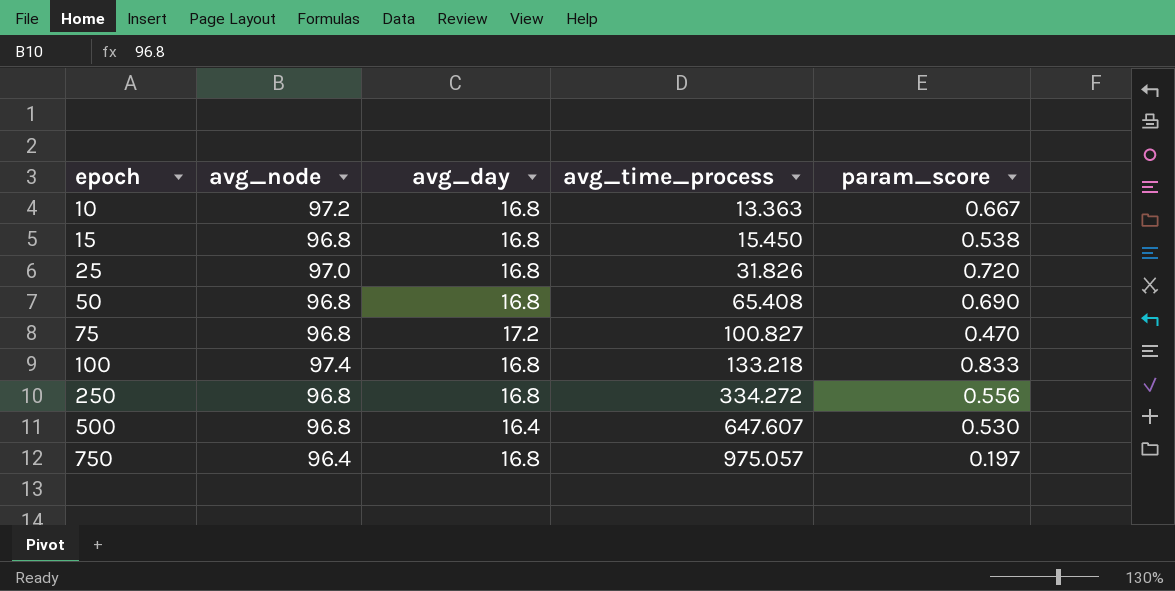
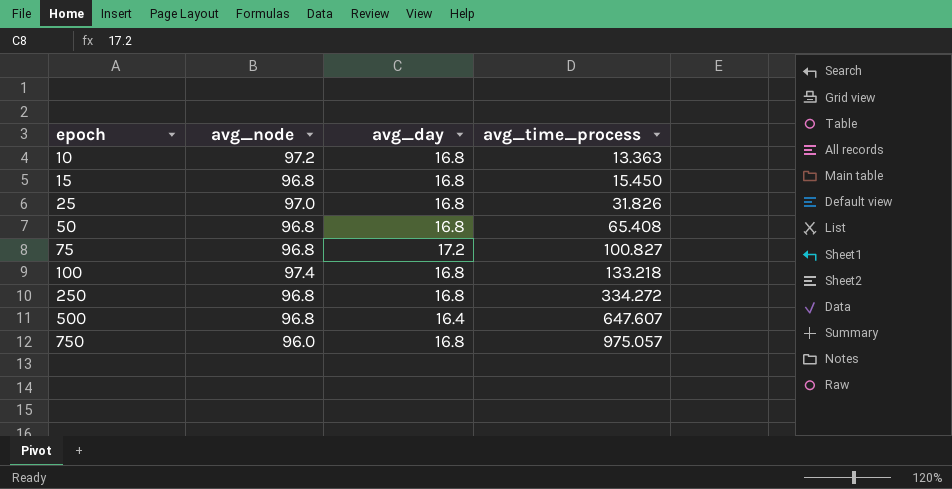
column param_score | position: 5 -> none
750 | avg_node: 96.4 -> 96.0

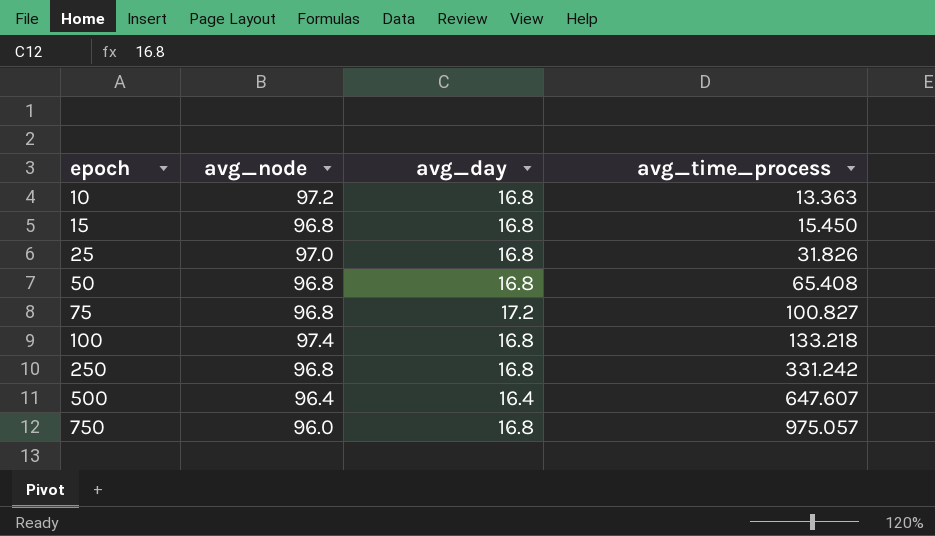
250 | avg_time_process: 334.272 -> 331.242
500 | avg_node: 96.8 -> 96.4

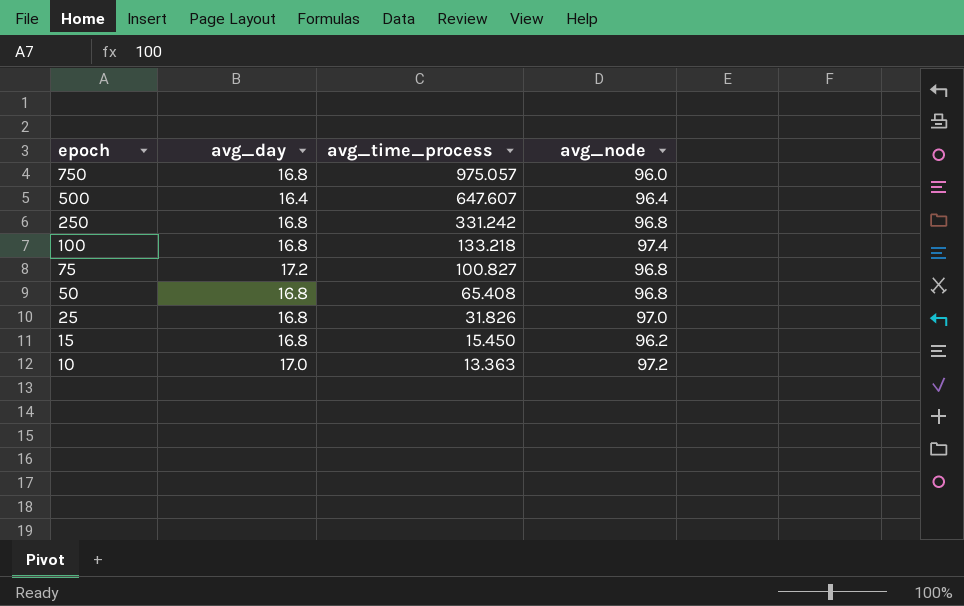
row order: epoch ascending -> epoch descending
column avg_node | position: 2 -> 4
15 | avg_node: 96.8 -> 96.2
10 | avg_day: 16.8 -> 17.0

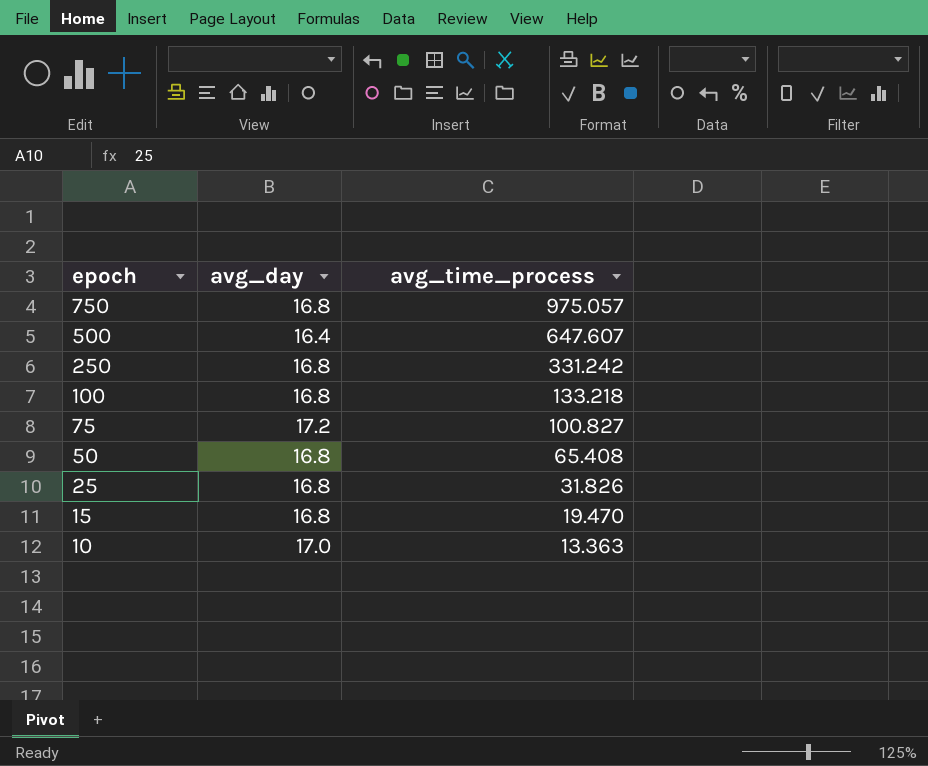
column avg_node | position: 4 -> none
15 | avg_time_process: 15.450 -> 19.470

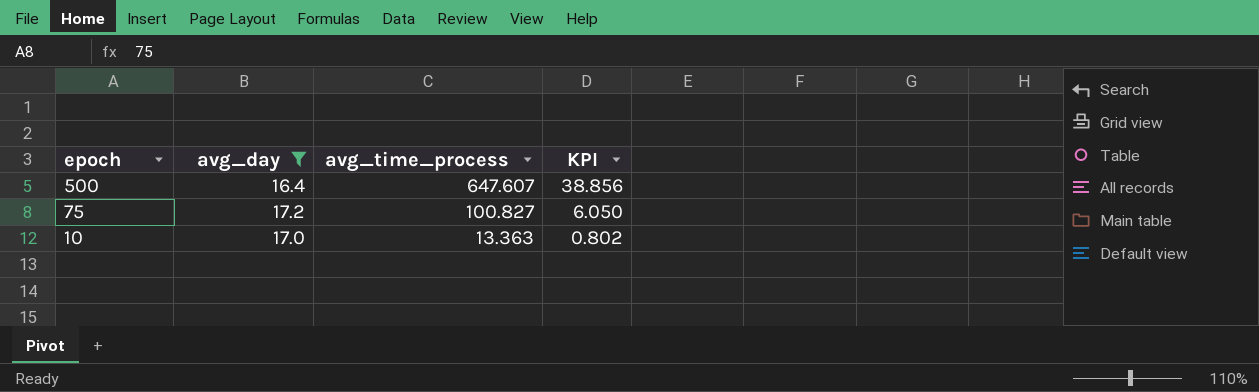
filter: none -> avg_day != 16.8
column KPI | formula: none -> [avg_time_process] * 0.06

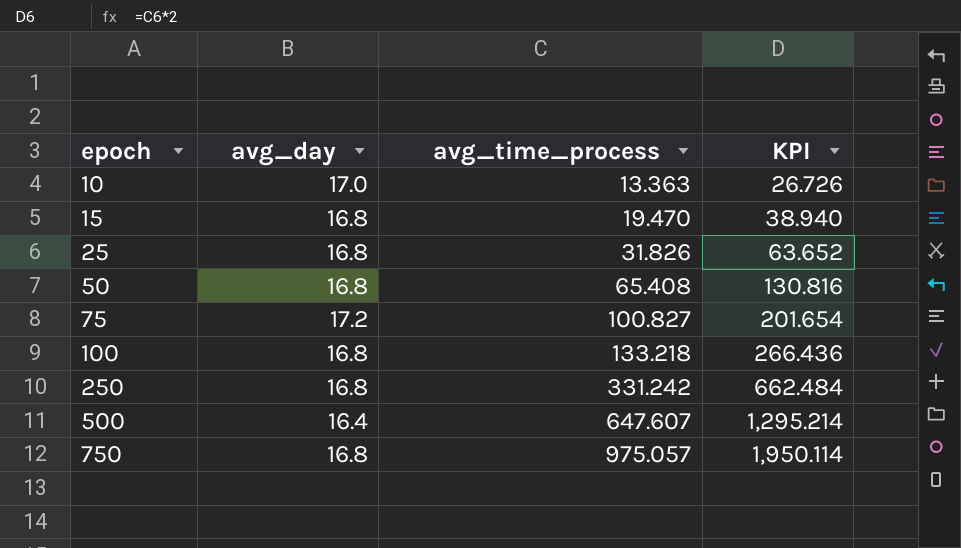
filter: avg_day != 16.8 -> none
row order: epoch descending -> epoch ascending
column KPI | formula: [avg_time_process] * 0.06 -> [avg_time_process] * 2

